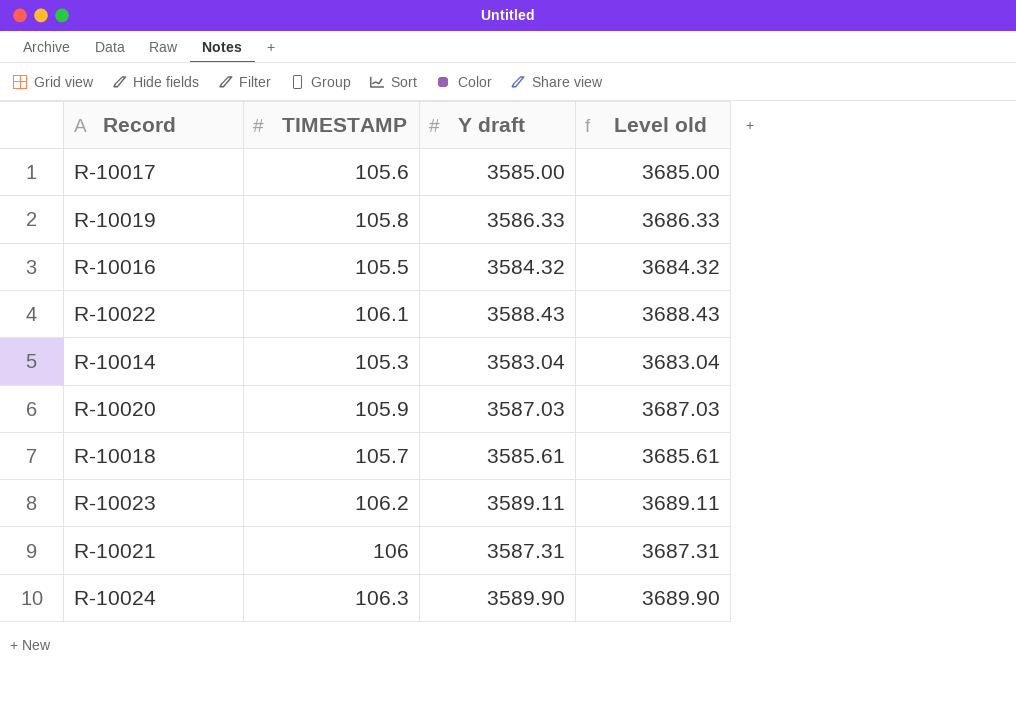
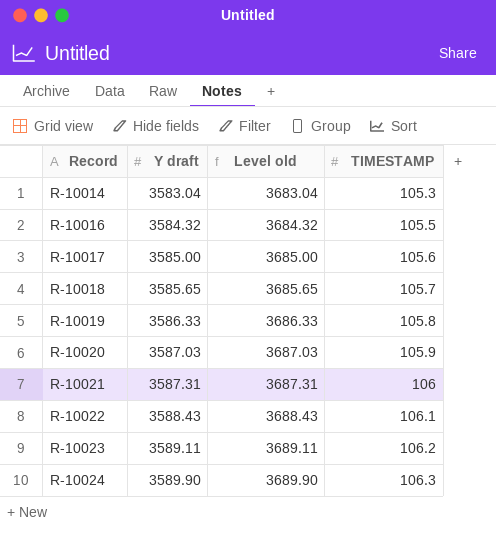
row order: none -> Record ascending
column TIMESTAMP | position: 2 -> 4
R-10018 | Y draft: 3585.61 -> 3585.65
R-10018 | Level old: 3685.61 -> 3685.65

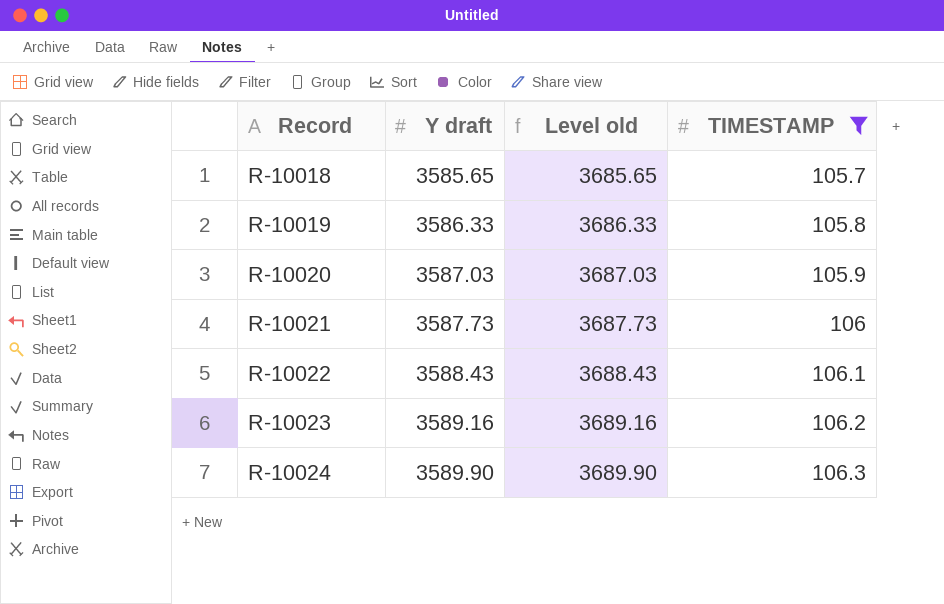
filter: none -> TIMESTAMP >= 105.7
R-10021 | Y draft: 3587.31 -> 3587.73
R-10021 | Level old: 3687.31 -> 3687.73
R-10023 | Y draft: 3589.11 -> 3589.16
R-10023 | Level old: 3689.11 -> 3689.16

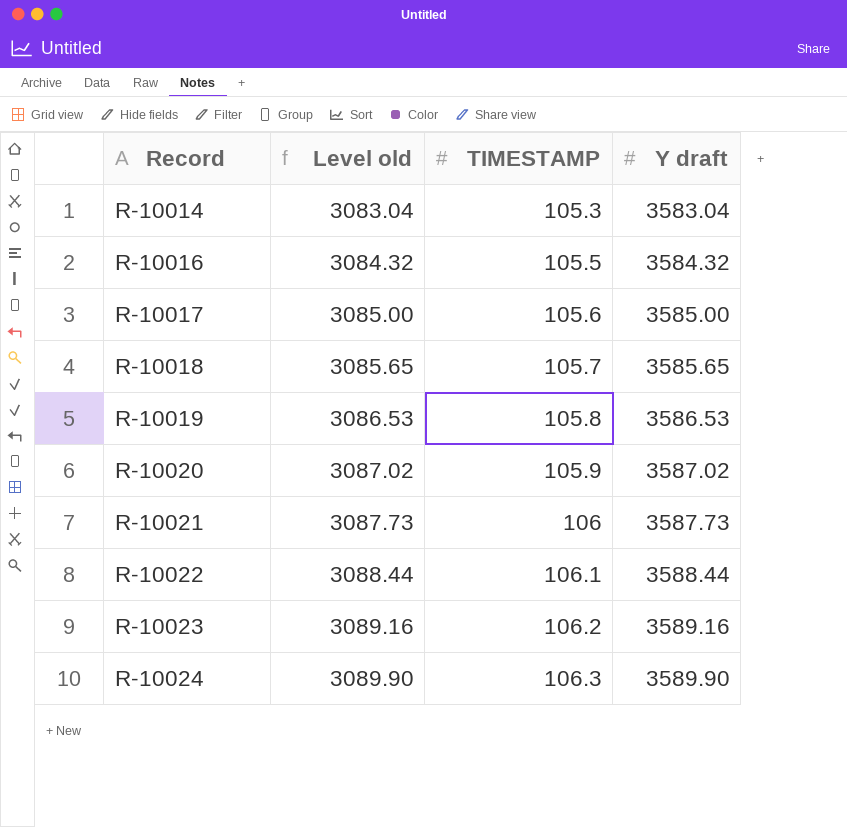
filter: TIMESTAMP >= 105.7 -> none
column Level old | formula: [Y draft] + 100 -> [Y draft] - 500
column Y draft | position: 2 -> 4
R-10019 | Y draft: 3586.33 -> 3586.53
R-10020 | Y draft: 3587.03 -> 3587.02
R-10022 | Y draft: 3588.43 -> 3588.44

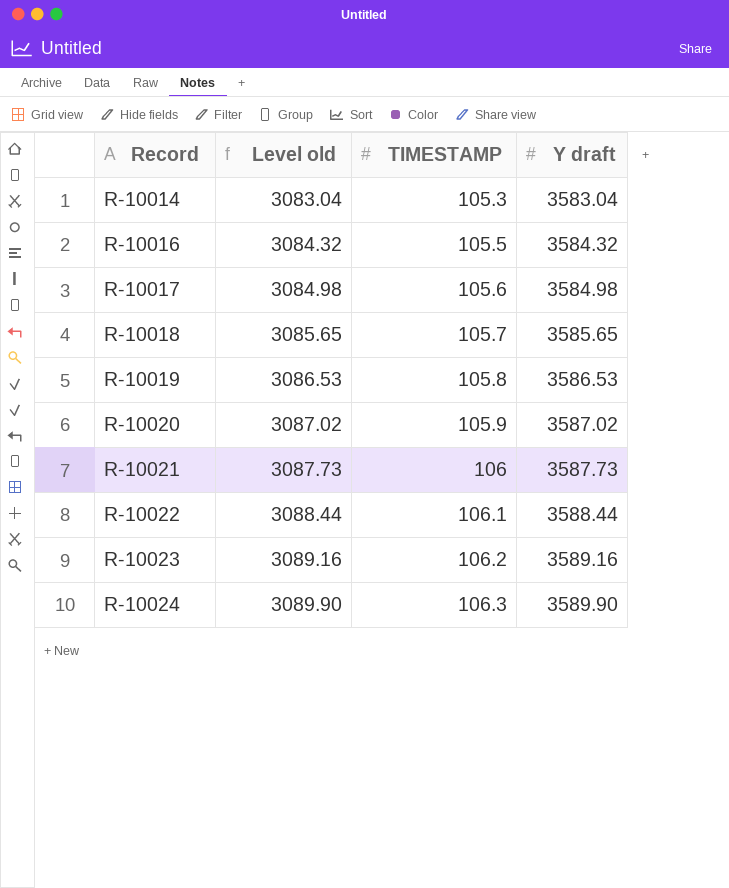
R-10017 | Level old: 3085.00 -> 3084.98
R-10017 | Y draft: 3585.00 -> 3584.98

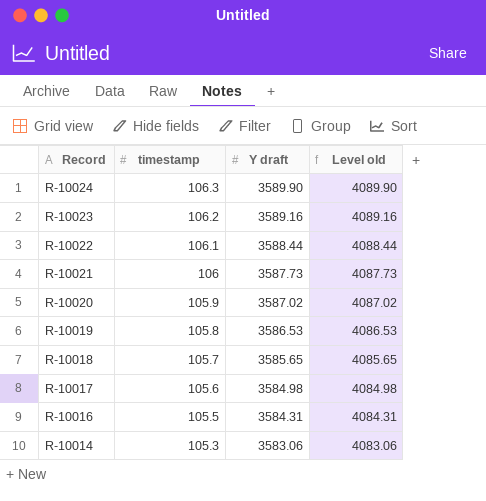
row order: Record ascending -> Record descending
column name: TIMESTAMP -> timestamp
column Level old | formula: [Y draft] - 500 -> [Y draft] + 500
column Level old | position: 2 -> 4
R-10016 | Y draft: 3584.32 -> 3584.31
R-10014 | Y draft: 3583.04 -> 3583.06

